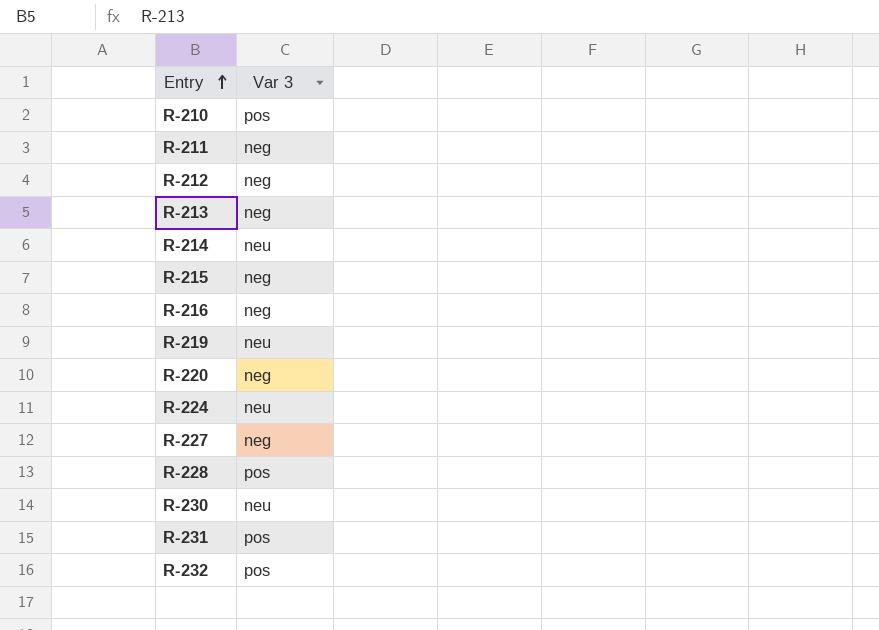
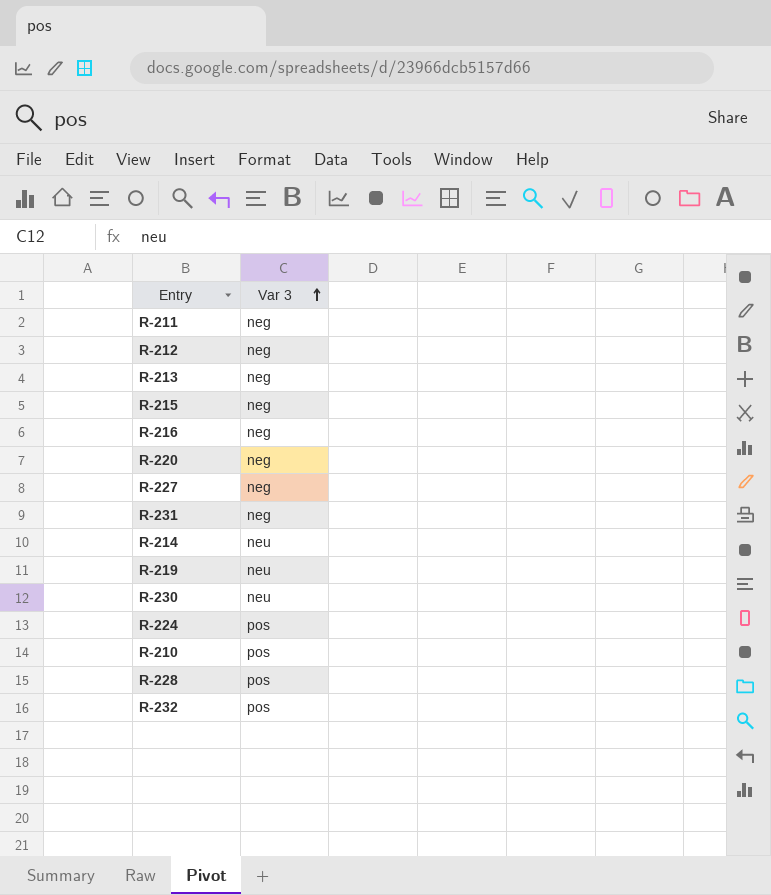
row order: Entry ascending -> Var 3 ascending
R-231 | Var 3: pos -> neg
R-224 | Var 3: neu -> pos

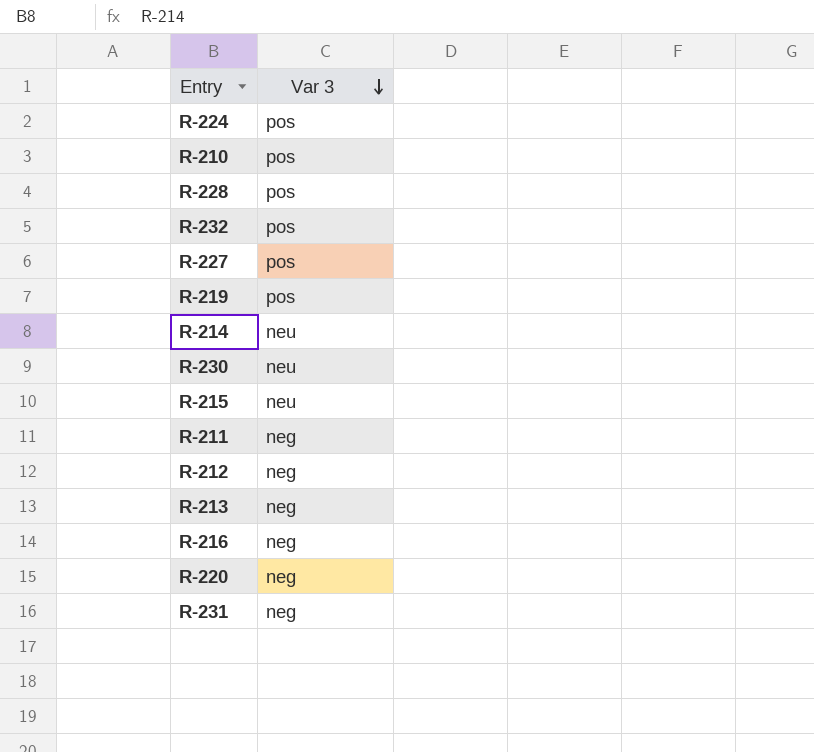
row order: Var 3 ascending -> Var 3 descending
R-227 | Var 3: neg -> pos
R-219 | Var 3: neu -> pos
R-215 | Var 3: neg -> neu

